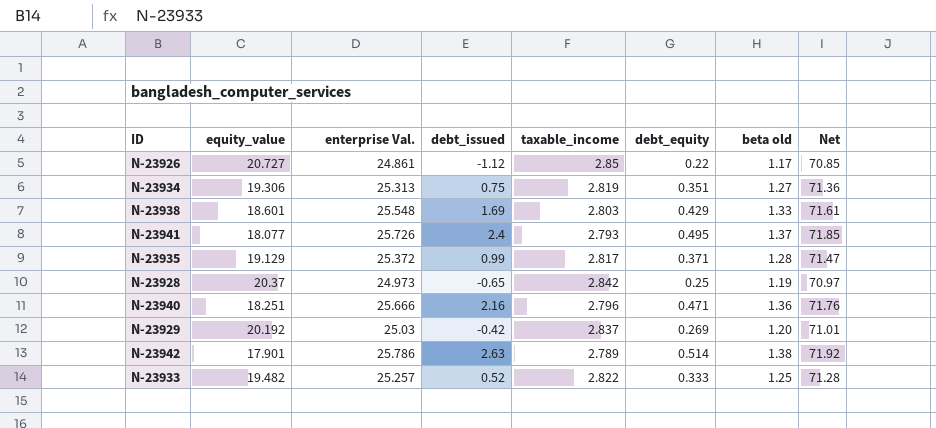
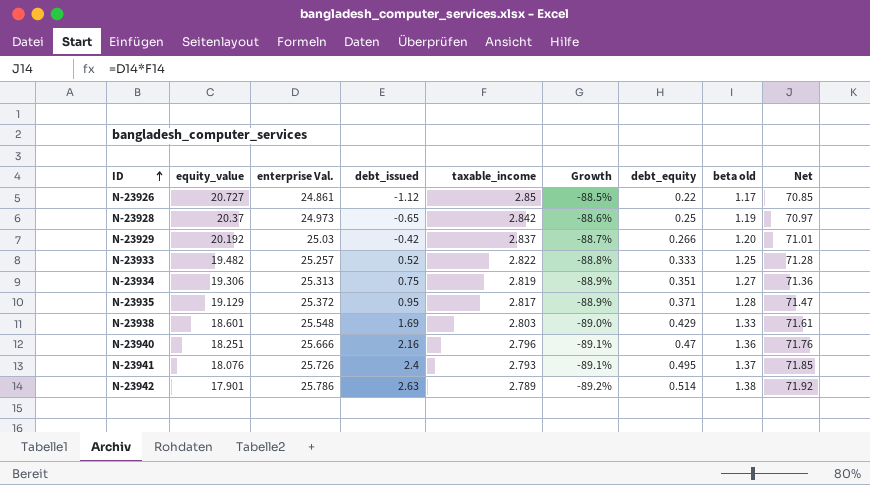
row order: none -> ID ascending
column Growth | formula: none -> ([taxable_income] - [enterprise Val.]) / [enterprise Val.]
N-23929 | debt_equity: 0.269 -> 0.266
N-23935 | debt_issued: 0.99 -> 0.95
N-23940 | debt_equity: 0.471 -> 0.47
N-23941 | equity_value: 18.077 -> 18.076

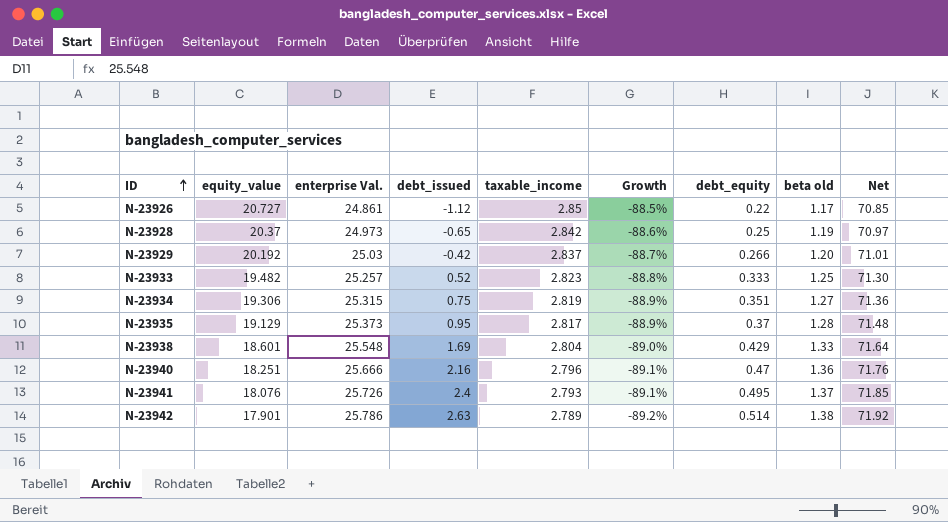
N-23933 | taxable_income: 2.822 -> 2.823
N-23933 | Net: 71.28 -> 71.30
N-23934 | enterprise Val.: 25.313 -> 25.315
N-23935 | enterprise Val.: 25.372 -> 25.373
N-23935 | debt_equity: 0.371 -> 0.37
N-23935 | Net: 71.47 -> 71.48
N-23938 | taxable_income: 2.803 -> 2.804
N-23938 | Net: 71.61 -> 71.64

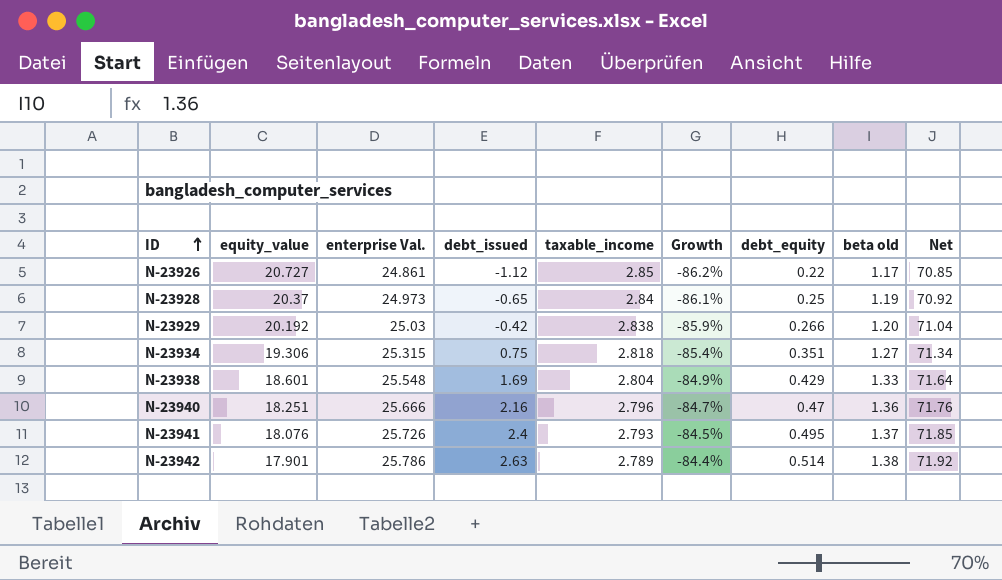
column Growth | formula: ([taxable_income] - [enterprise Val.]) / [enterprise Val.] -> ([taxable_income] - [equity_value]) / [equity_value]
row N-23933: 19.482 | 25.257 | 0.52 | 2.823 | -88.8% | 0.333 | 1.25 | 71.30 -> none
row N-23935: 19.129 | 25.373 | 0.95 | 2.817 | -88.9% | 0.37 | 1.28 | 71.48 -> none
N-23928 | taxable_income: 2.842 -> 2.84
N-23928 | Net: 70.97 -> 70.92
N-23929 | taxable_income: 2.837 -> 2.838
N-23929 | Net: 71.01 -> 71.04
N-23934 | taxable_income: 2.819 -> 2.818
N-23934 | Net: 71.36 -> 71.34

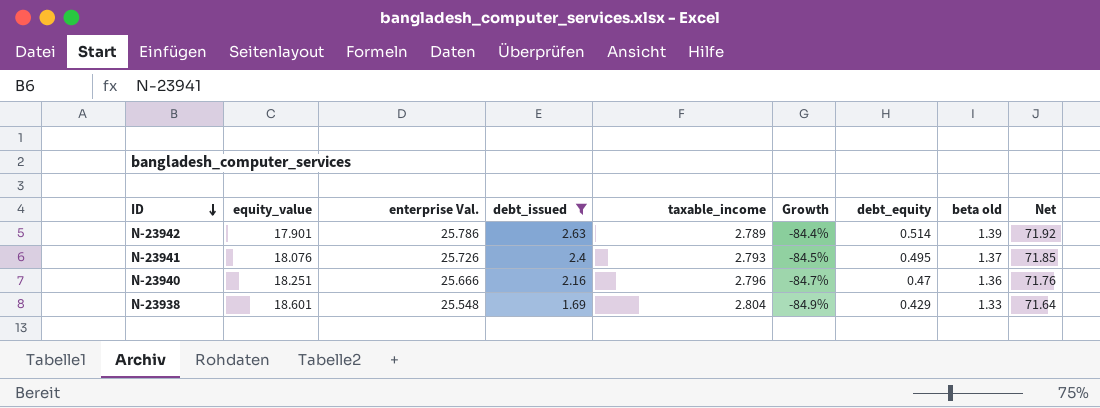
filter: none -> debt_issued >= 1.69
row order: ID ascending -> ID descending
N-23942 | beta old: 1.38 -> 1.39

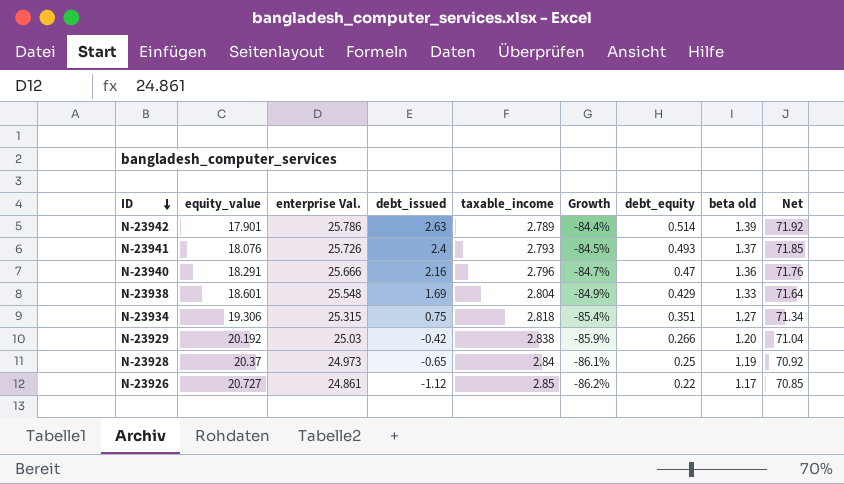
filter: debt_issued >= 1.69 -> none
N-23941 | debt_equity: 0.495 -> 0.493
N-23940 | equity_value: 18.251 -> 18.291

